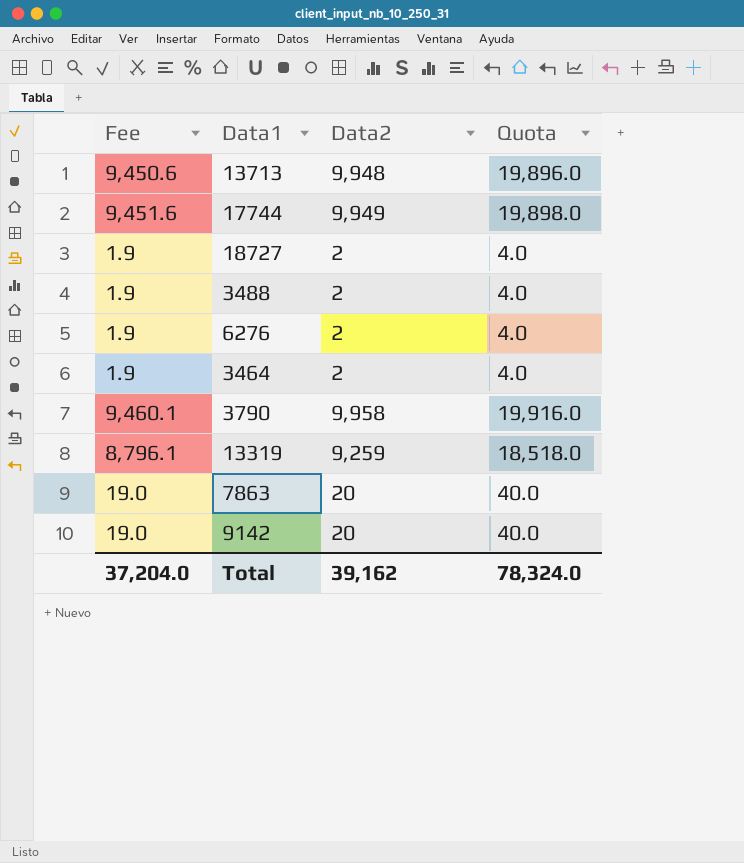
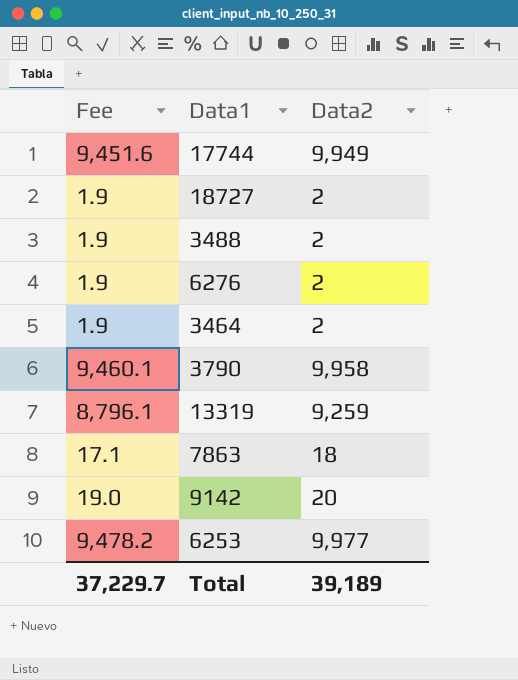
column Quota | formula: [Data2] * 2 -> none
row 13713: 9,450.6 | 9,948 | 19,896.0 -> none
7863 | Fee: 19.0 -> 17.1
7863 | Data2: 20 -> 18
row 6253: none -> 9,478.2 | 9,977
Total | Fee: 37,204.0 -> 37,229.7
Total | Data2: 39,162 -> 39,189

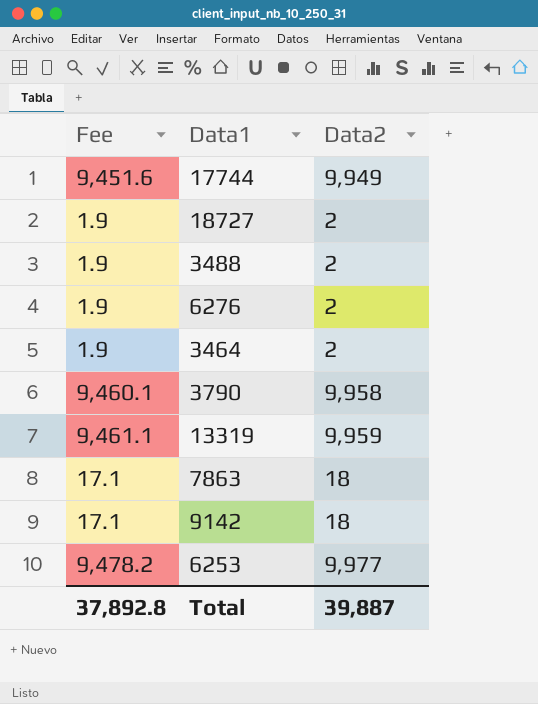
13319 | Fee: 8,796.1 -> 9,461.1
13319 | Data2: 9,259 -> 9,959
9142 | Fee: 19.0 -> 17.1
9142 | Data2: 20 -> 18
Total | Fee: 37,229.7 -> 37,892.8
Total | Data2: 39,189 -> 39,887

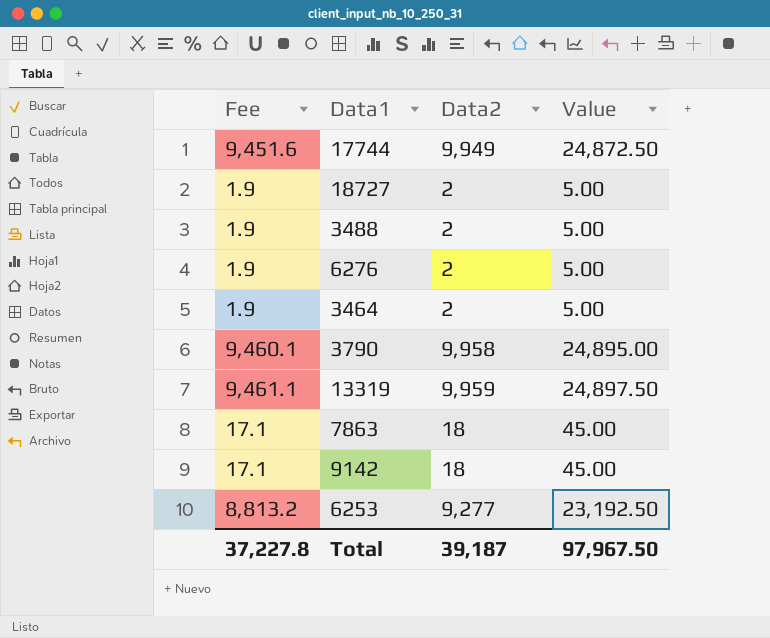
column Value | formula: none -> [Data2] * 2.5
6253 | Fee: 9,478.2 -> 8,813.2
6253 | Data2: 9,977 -> 9,277
Total | Fee: 37,892.8 -> 37,227.8
Total | Data2: 39,887 -> 39,187

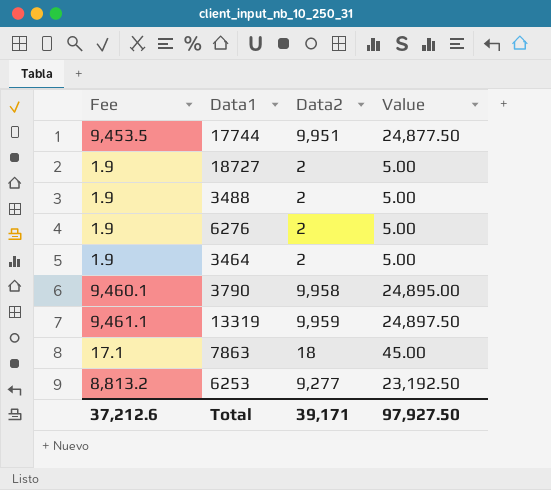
row 9142: 17.1 | 18 | 45.00 -> none
17744 | Fee: 9,451.6 -> 9,453.5
17744 | Data2: 9,949 -> 9,951
17744 | Value: 24,872.50 -> 24,877.50
Total | Fee: 37,227.8 -> 37,212.6
Total | Data2: 39,187 -> 39,171
Total | Value: 97,967.50 -> 97,927.50

